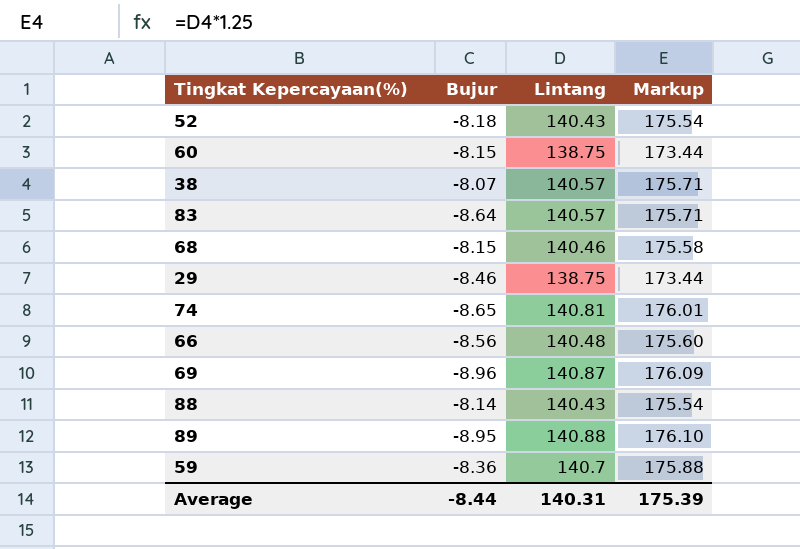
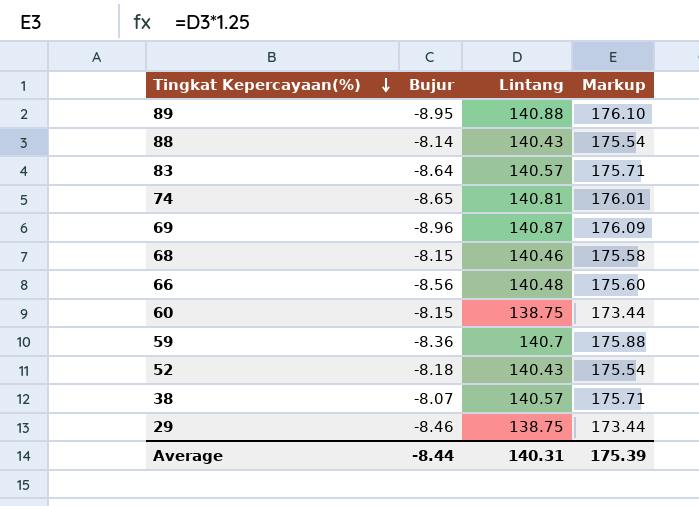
row order: none -> Tingkat Kepercayaan(%) descending

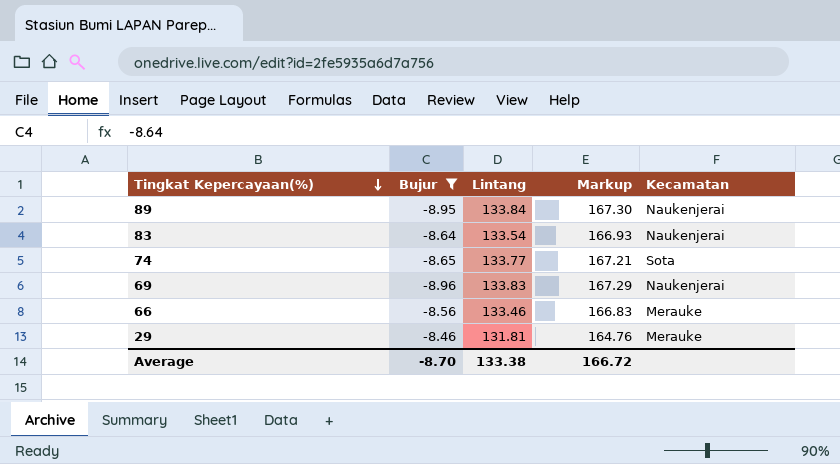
filter: none -> Bujur <= -8.46
column Kecamatan | position: none -> 5
89 | Lintang: 140.88 -> 133.84
89 | Markup: 176.10 -> 167.30
83 | Lintang: 140.57 -> 133.54
83 | Markup: 175.71 -> 166.93
74 | Lintang: 140.81 -> 133.77
74 | Markup: 176.01 -> 167.21
69 | Lintang: 140.87 -> 133.83
69 | Markup: 176.09 -> 167.29
66 | Lintang: 140.48 -> 133.46
66 | Markup: 175.60 -> 166.83
29 | Lintang: 138.75 -> 131.81
29 | Markup: 173.44 -> 164.76
Average | Bujur: -8.44 -> -8.70
Average | Lintang: 140.31 -> 133.38
Average | Markup: 175.39 -> 166.72

